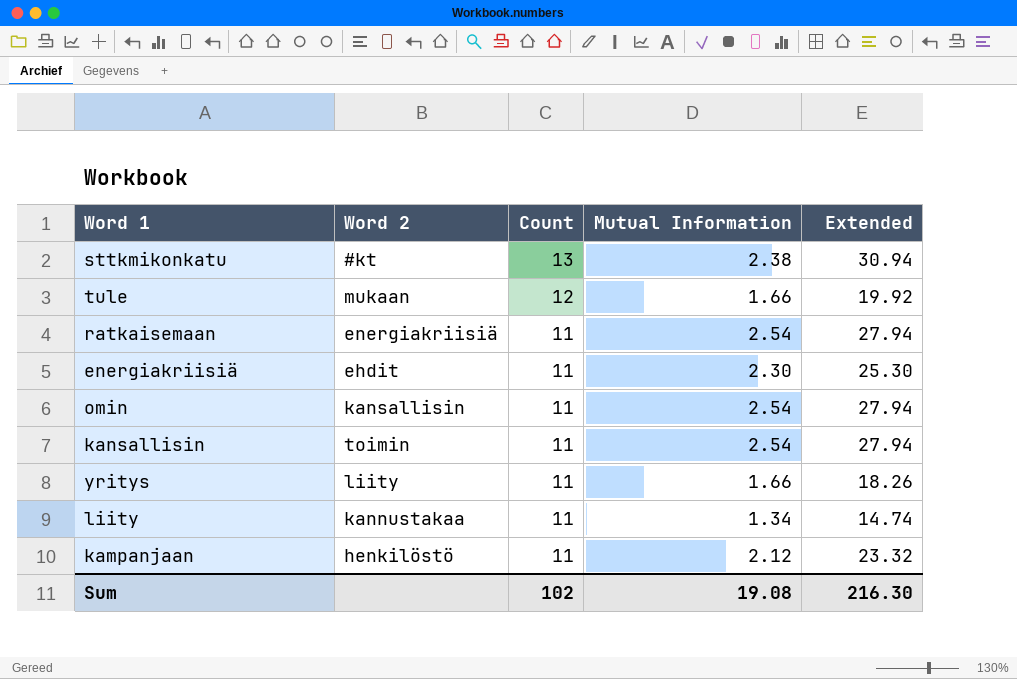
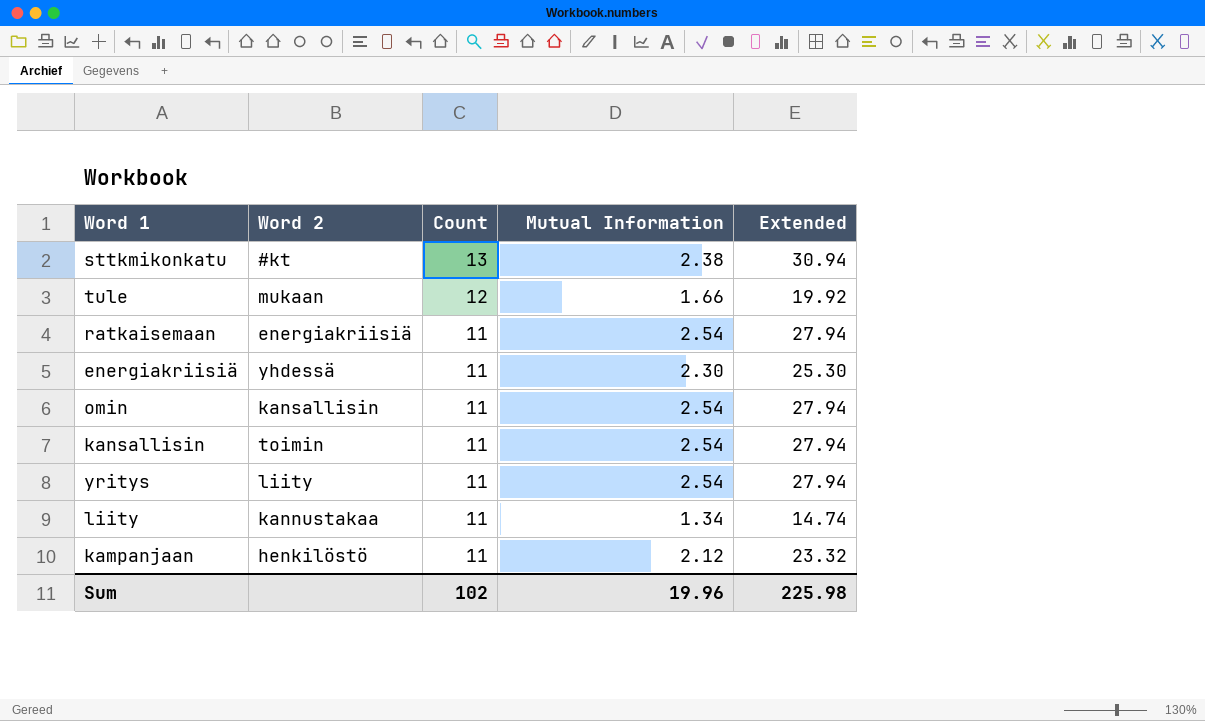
energiakriisiä | Word 2: ehdit -> yhdessä
yritys | Mutual Information: 1.66 -> 2.54
yritys | Extended: 18.26 -> 27.94
Sum | Mutual Information: 19.08 -> 19.96
Sum | Extended: 216.30 -> 225.98

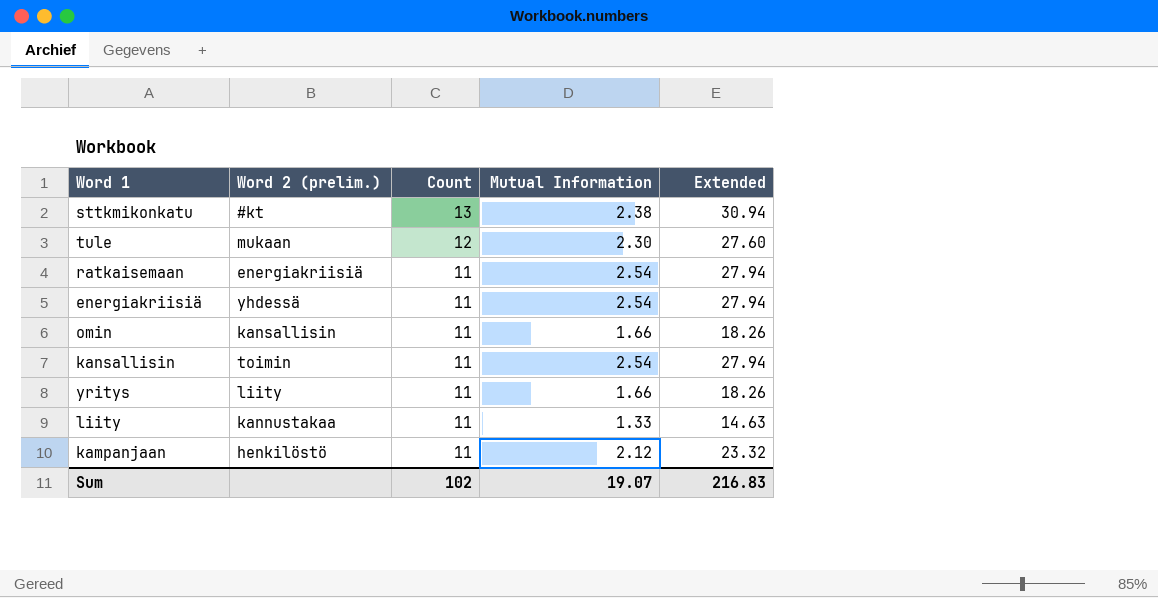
column name: Word 2 -> Word 2 (prelim.)
tule | Mutual Information: 1.66 -> 2.30
tule | Extended: 19.92 -> 27.60
energiakriisiä | Mutual Information: 2.30 -> 2.54
energiakriisiä | Extended: 25.30 -> 27.94
omin | Mutual Information: 2.54 -> 1.66
omin | Extended: 27.94 -> 18.26
yritys | Mutual Information: 2.54 -> 1.66
yritys | Extended: 27.94 -> 18.26
liity | Mutual Information: 1.34 -> 1.33
liity | Extended: 14.74 -> 14.63
Sum | Mutual Information: 19.96 -> 19.07
Sum | Extended: 225.98 -> 216.83

